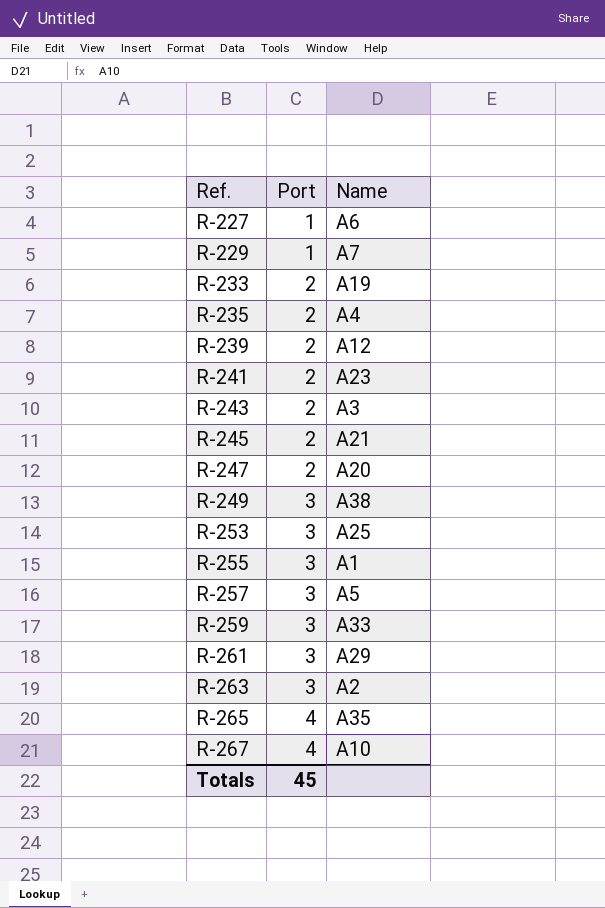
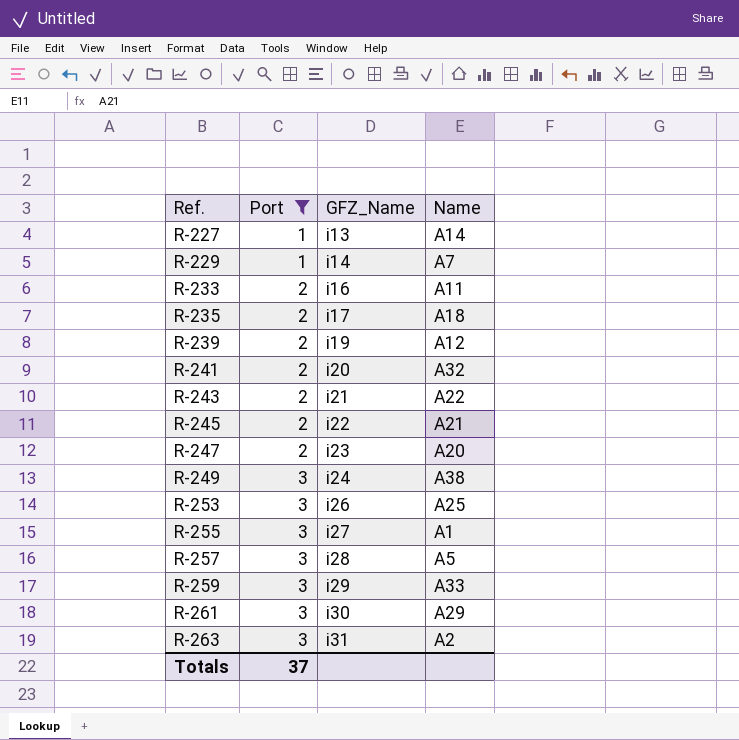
filter: none -> Port != 4
column GFZ_Name | position: none -> 3
R-227 | Name: A6 -> A14
R-233 | Name: A19 -> A11
R-235 | Name: A4 -> A18
R-241 | Name: A23 -> A32
R-243 | Name: A3 -> A22
Totals | Port: 45 -> 37

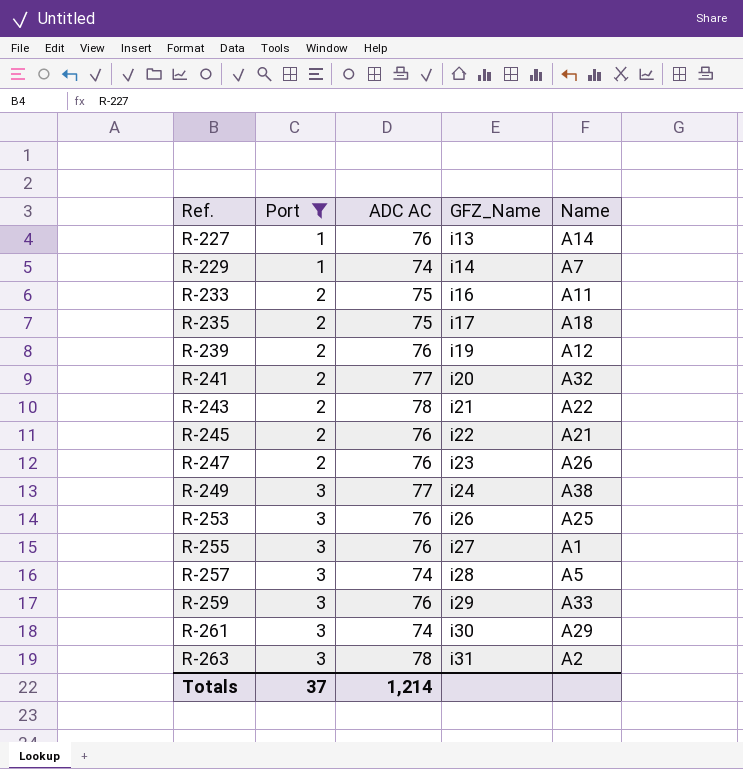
column ADC AC | position: none -> 3
R-247 | Name: A20 -> A26

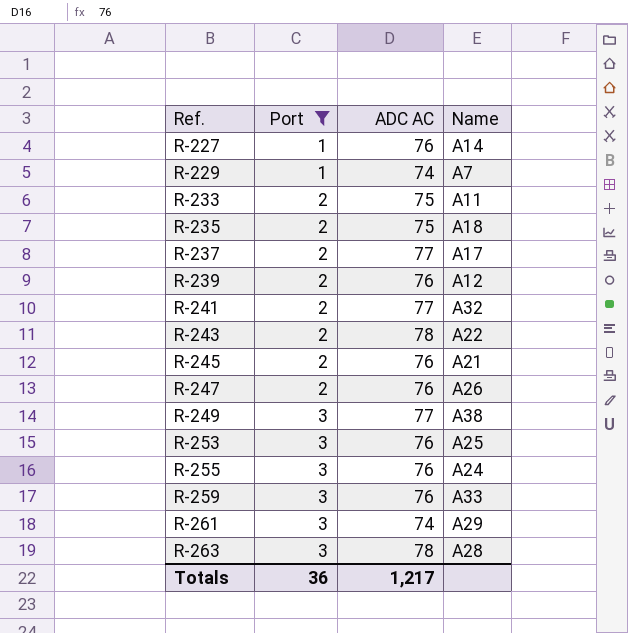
column GFZ_Name | position: 4 -> none
row R-257: 3 | 74 | i28 | A5 -> none
row R-237: none -> 2 | 77 | A17
R-255 | Name: A1 -> A24
R-263 | Name: A2 -> A28
Totals | Port: 37 -> 36
Totals | ADC AC: 1,214 -> 1,217

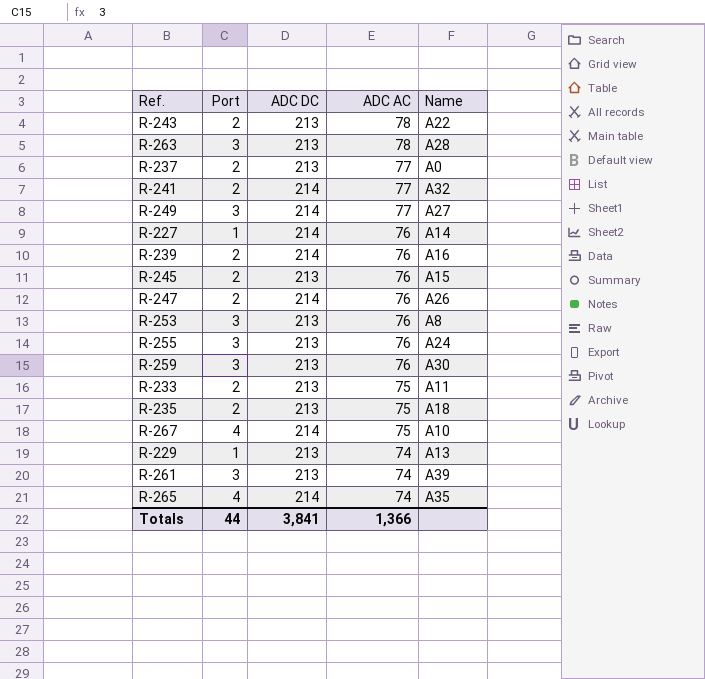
filter: Port != 4 -> none
row order: Ref. ascending -> ADC AC descending
column ADC DC | position: none -> 3
R-237 | Name: A17 -> A0
R-249 | Name: A38 -> A27
R-239 | Name: A12 -> A16
R-245 | Name: A21 -> A15
R-253 | Name: A25 -> A8
R-259 | Name: A33 -> A30
R-229 | Name: A7 -> A13
R-261 | Name: A29 -> A39
Totals | Port: 36 -> 44
Totals | ADC AC: 1,217 -> 1,366

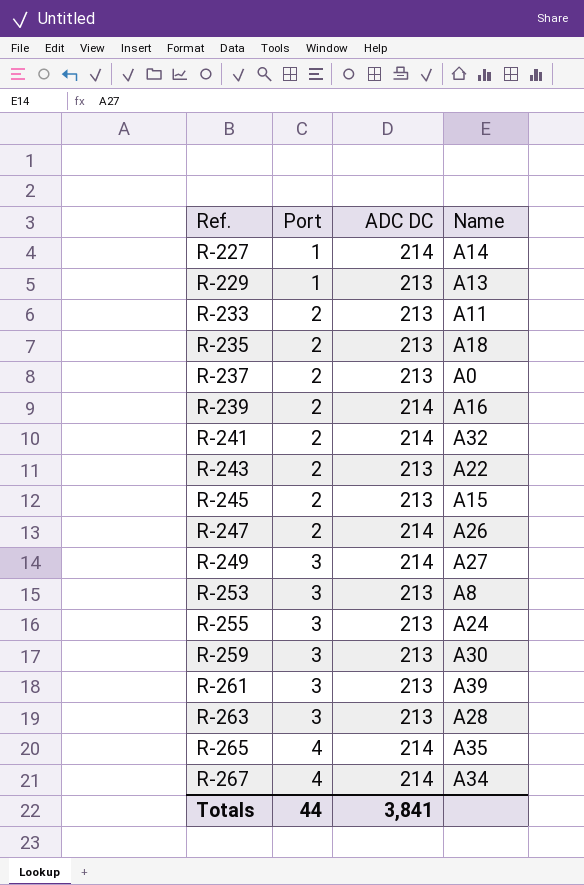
row order: ADC AC descending -> Ref. ascending
column ADC AC | position: 4 -> none
R-267 | Name: A10 -> A34

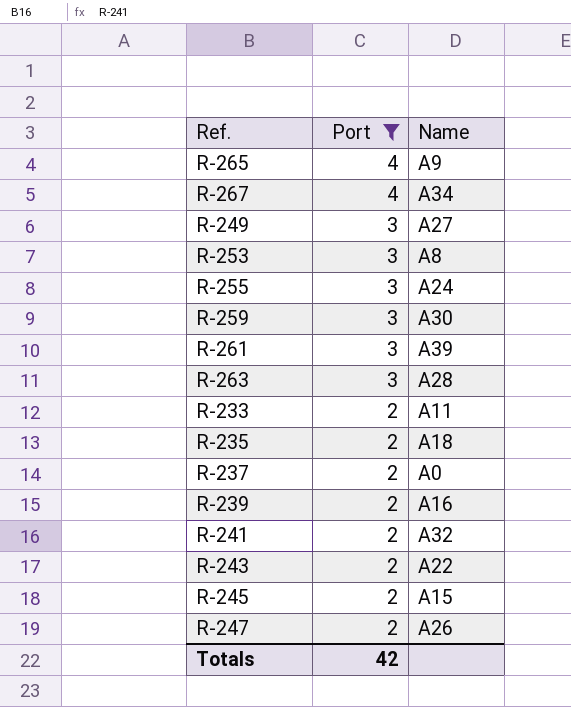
filter: none -> Port != 1
row order: Ref. ascending -> Port descending
column ADC DC | position: 3 -> none
R-265 | Name: A35 -> A9
Totals | Port: 44 -> 42

